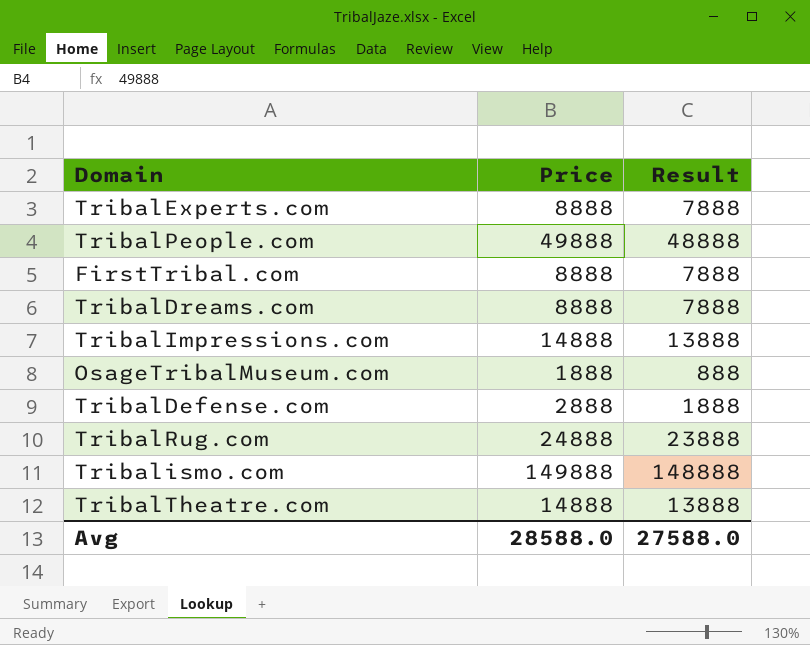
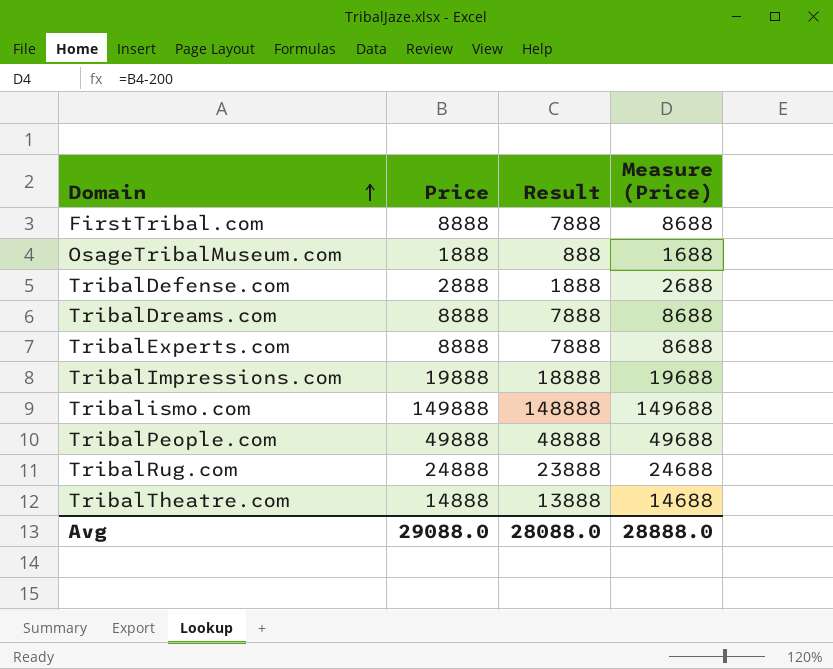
row order: none -> Domain ascending
column Measure (Price) | formula: none -> [Price] - 200
TribalImpressions.com | Price: 14888 -> 19888
TribalImpressions.com | Result: 13888 -> 18888
Avg | Price: 28588.0 -> 29088.0
Avg | Result: 27588.0 -> 28088.0

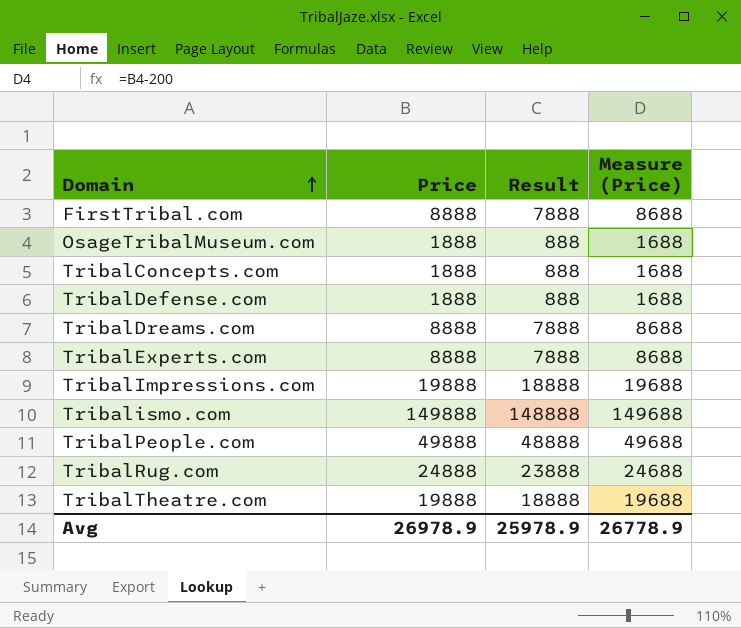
row TribalConcepts.com: none -> 1888 | 888 | 1688
TribalDefense.com | Price: 2888 -> 1888
TribalDefense.com | Result: 1888 -> 888
TribalDefense.com | Measure (Price): 2688 -> 1688
TribalTheatre.com | Price: 14888 -> 19888
TribalTheatre.com | Result: 13888 -> 18888
TribalTheatre.com | Measure (Price): 14688 -> 19688
Avg | Price: 29088.0 -> 26978.9
Avg | Result: 28088.0 -> 25978.9
Avg | Measure (Price): 28888.0 -> 26778.9

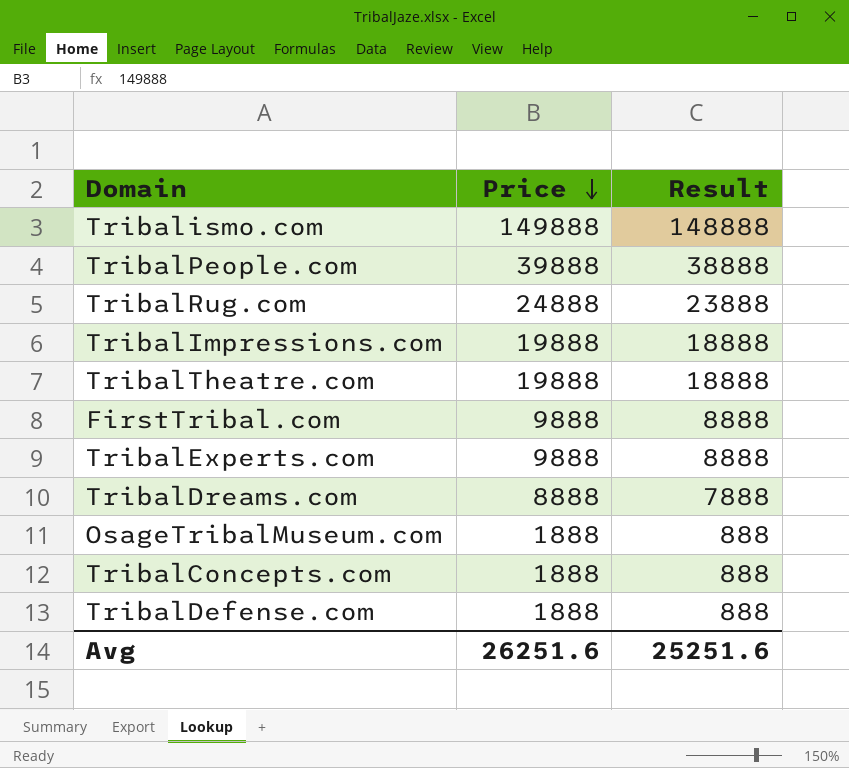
row order: Domain ascending -> Price descending
column Measure (Price) | formula: [Price] - 200 -> none
TribalPeople.com | Price: 49888 -> 39888
TribalPeople.com | Result: 48888 -> 38888
FirstTribal.com | Price: 8888 -> 9888
FirstTribal.com | Result: 7888 -> 8888
TribalExperts.com | Price: 8888 -> 9888
TribalExperts.com | Result: 7888 -> 8888
Avg | Price: 26978.9 -> 26251.6
Avg | Result: 25978.9 -> 25251.6

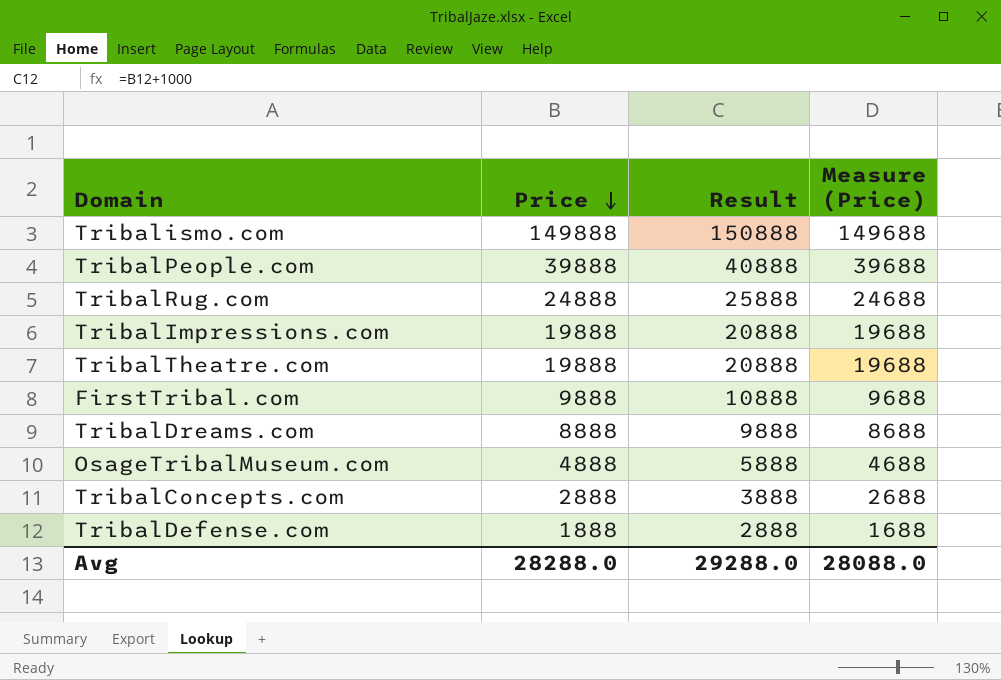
column Result | formula: [Price] - 1000 -> [Price] + 1000
column Measure (Price) | formula: none -> [Price] - 200
row TribalExperts.com: 9888 | 8888 -> none
OsageTribalMuseum.com | Price: 1888 -> 4888
TribalConcepts.com | Price: 1888 -> 2888
Avg | Price: 26251.6 -> 28288.0
Avg | Result: 25251.6 -> 29288.0

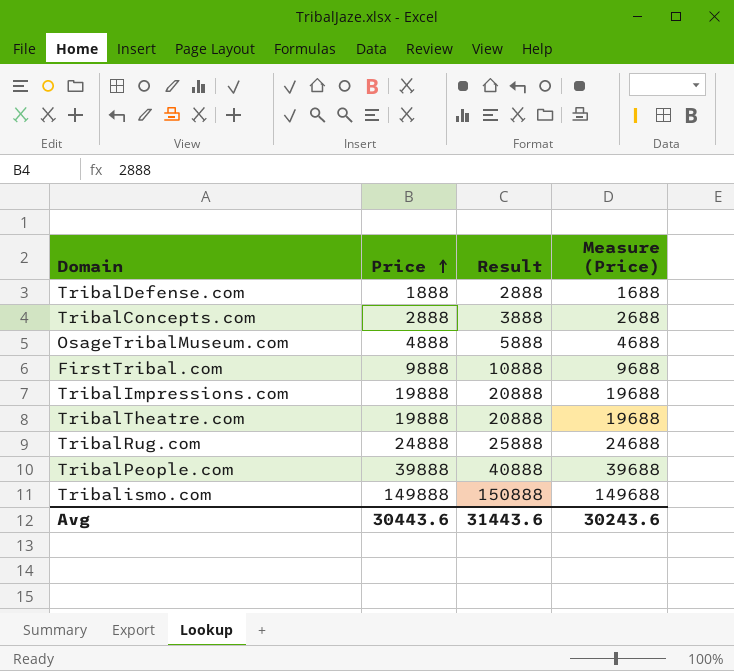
row order: Price descending -> Price ascending
row TribalDreams.com: 8888 | 9888 | 8688 -> none
Avg | Price: 28288.0 -> 30443.6
Avg | Result: 29288.0 -> 31443.6
Avg | Measure (Price): 28088.0 -> 30243.6

